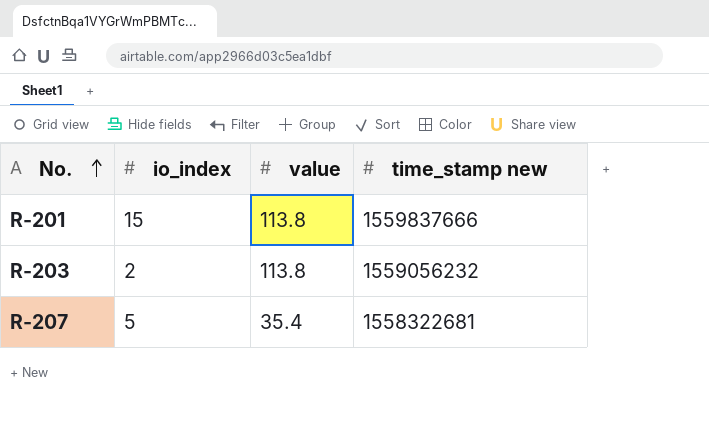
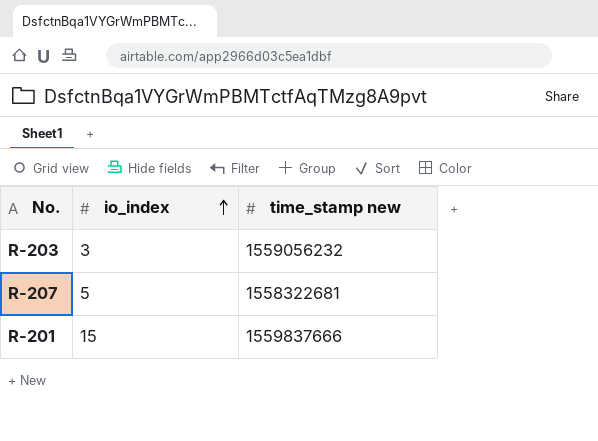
row order: No. ascending -> io_index ascending
column value | position: 3 -> none
R-203 | io_index: 2 -> 3

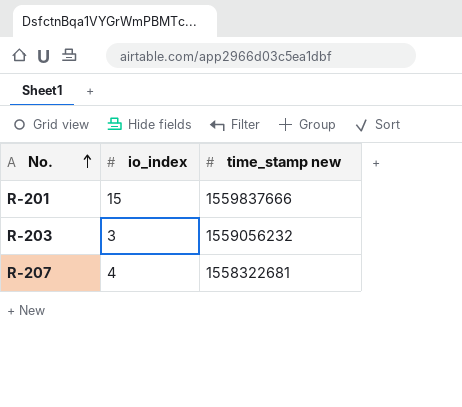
row order: io_index ascending -> No. ascending
R-207 | io_index: 5 -> 4

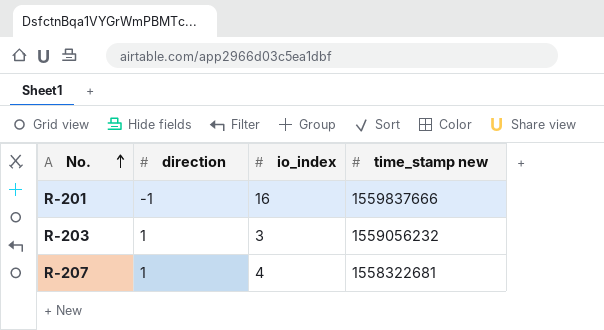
column direction | position: none -> 2
R-201 | io_index: 15 -> 16

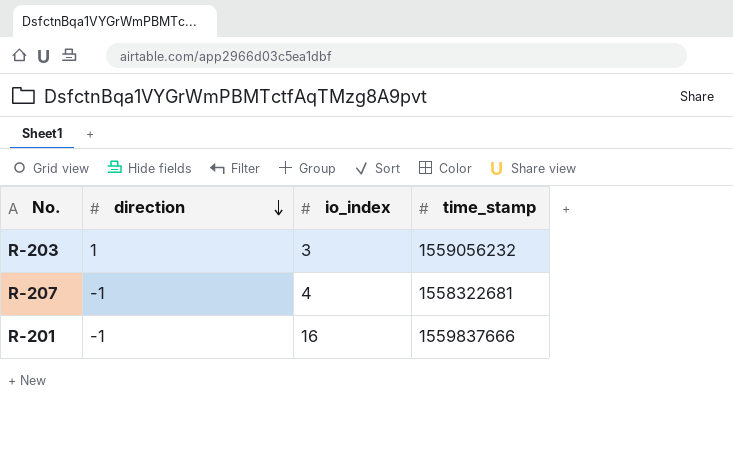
row order: No. ascending -> direction descending
column name: time_stamp new -> time_stamp
R-207 | direction: 1 -> -1

